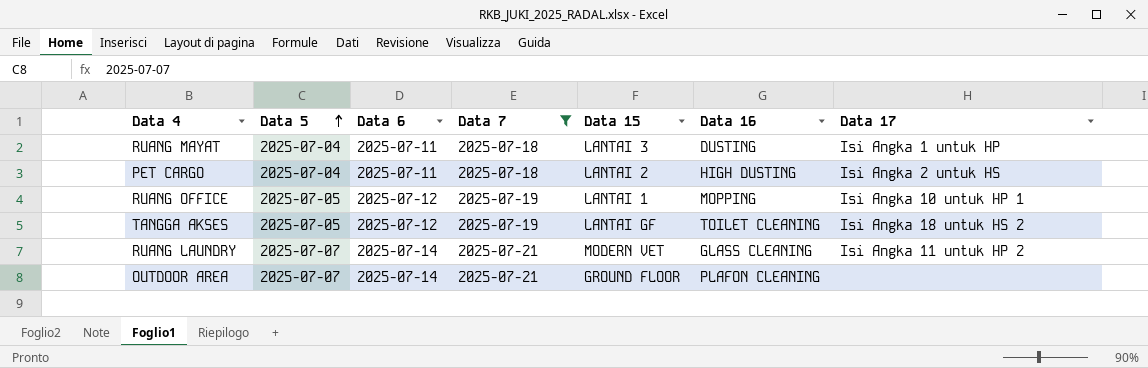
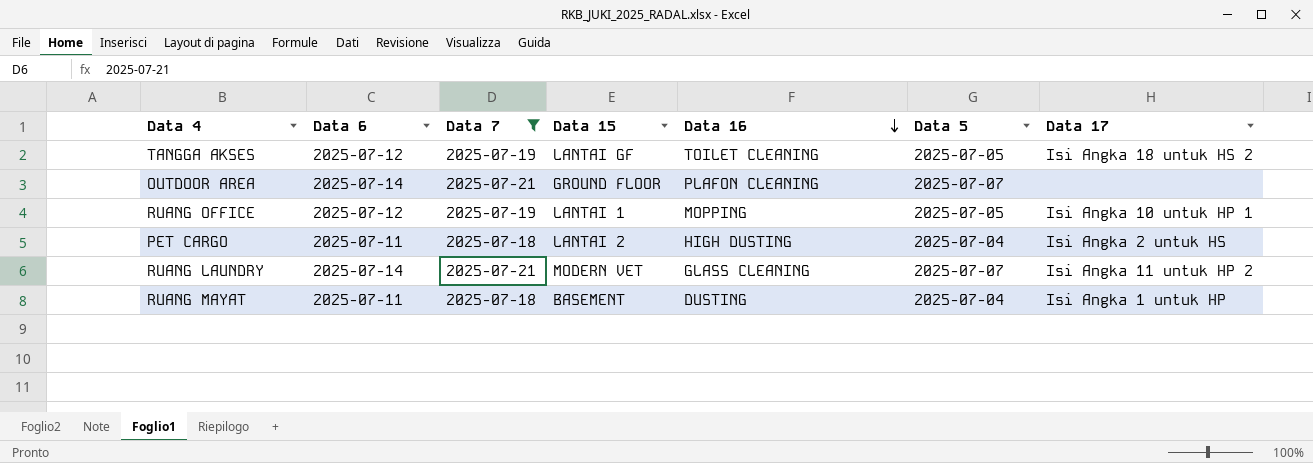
row order: Data 5 ascending -> Data 16 descending
column Data 5 | position: 2 -> 6
RUANG MAYAT | Data 15: LANTAI 3 -> BASEMENT

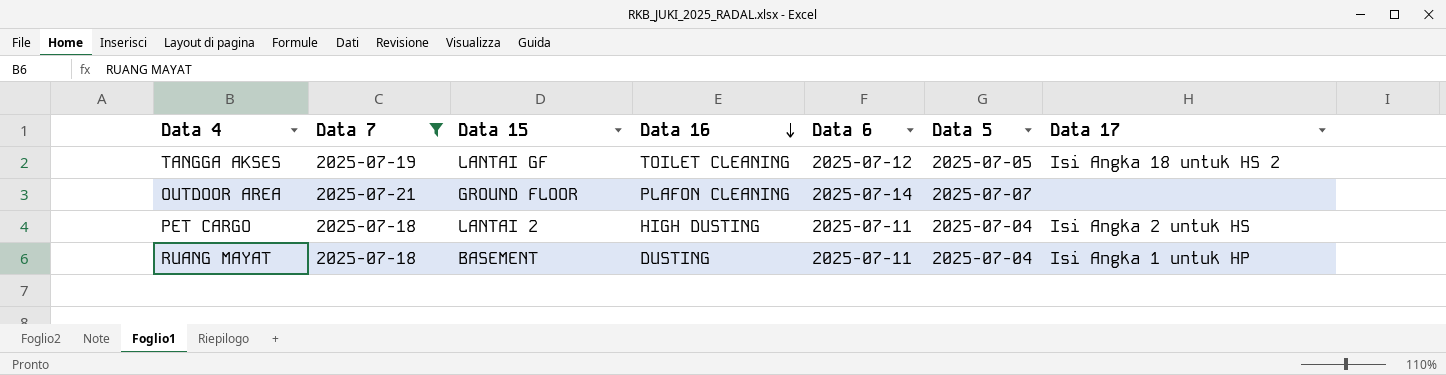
column Data 6 | position: 2 -> 5
row RUANG OFFICE: 2025-07-12 | 2025-07-19 | LANTAI 1 | MOPPING | 2025-07-05 | Isi Angka 10 untuk HP 1 -> none
row RUANG LAUNDRY: 2025-07-14 | 2025-07-21 | MODERN VET | GLASS CLEANING | 2025-07-07 | Isi Angka 11 untuk HP 2 -> none

